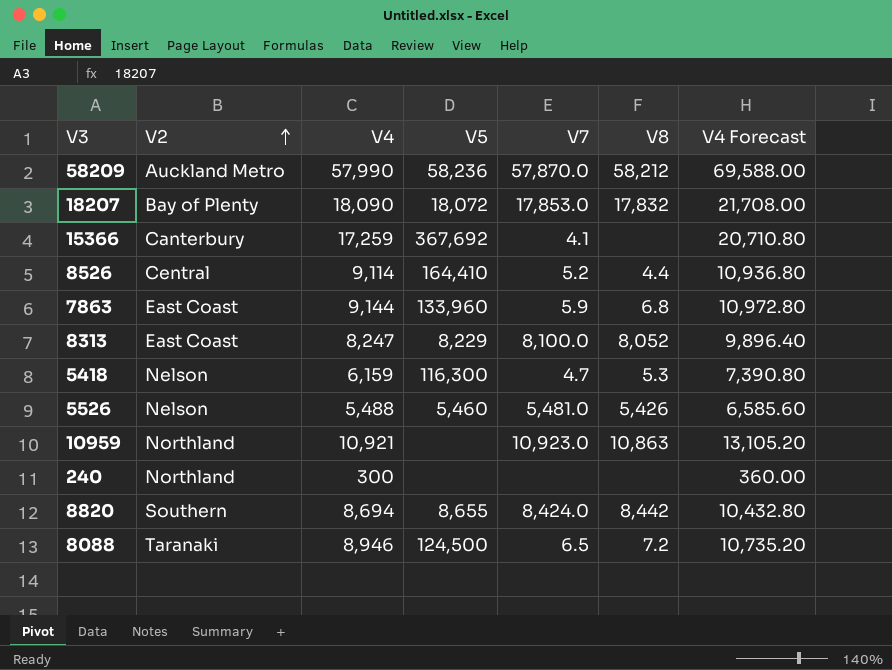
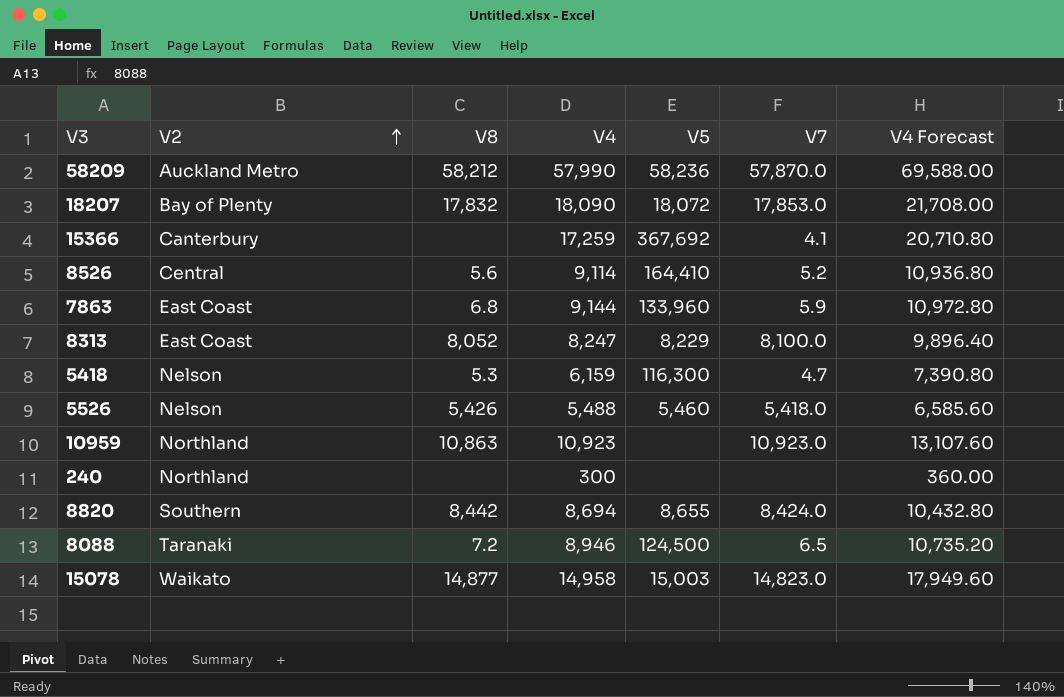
column V8 | position: 6 -> 3
8526 | V8: 4.4 -> 5.6
5526 | V7: 5,481.0 -> 5,418.0
10959 | V4: 10,921 -> 10,923
10959 | V4 Forecast: 13,105.20 -> 13,107.60
row 15078: none -> Waikato | 14,877 | 14,958 | 15,003 | 14,823.0 | 17,949.60

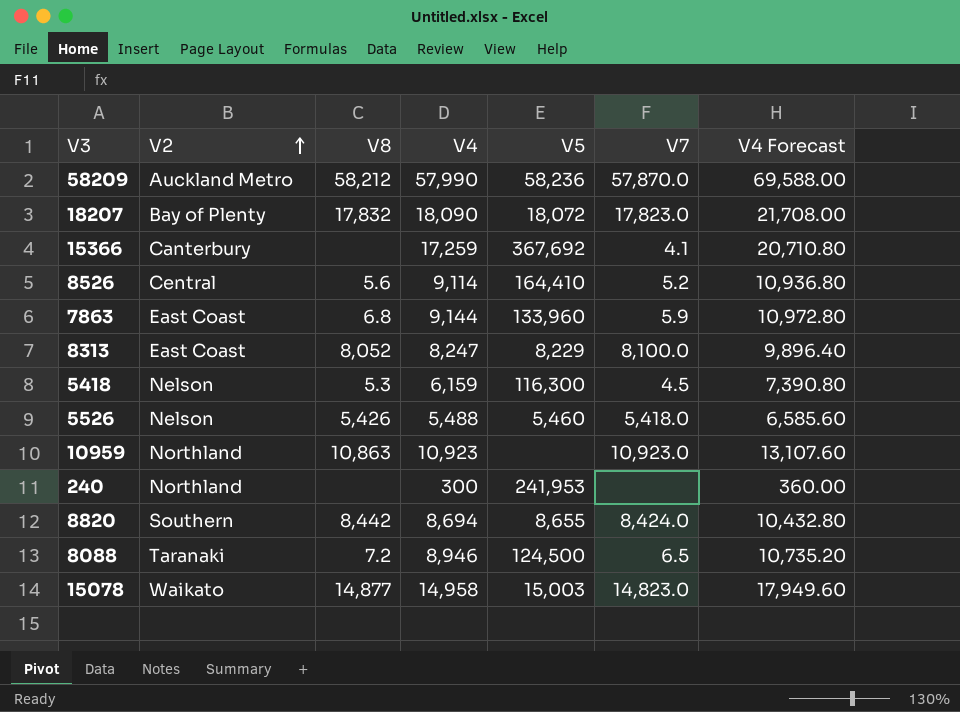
18207 | V7: 17,853.0 -> 17,823.0
5418 | V7: 4.7 -> 4.5
240 | V5: none -> 241,953

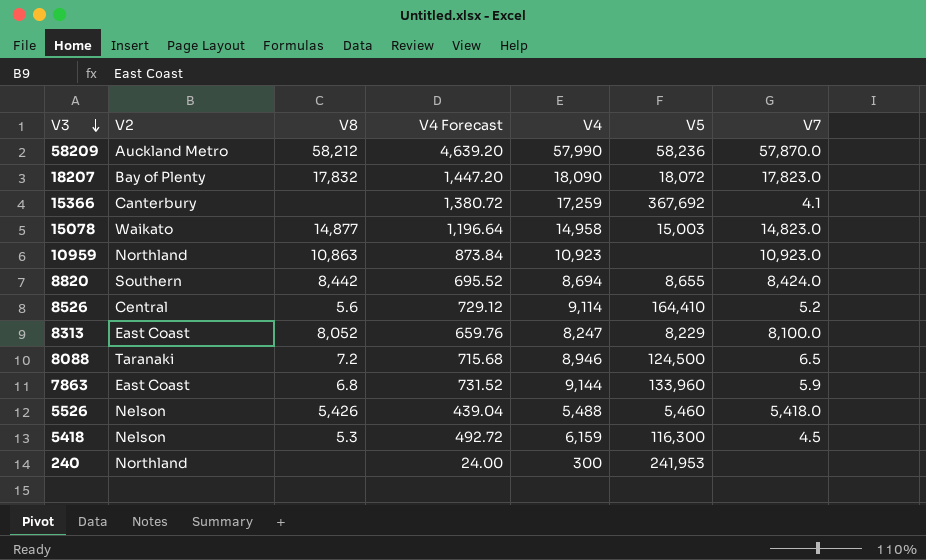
row order: V2 ascending -> V3 descending
column V4 Forecast | formula: [V4] * 1.2 -> [V4] * 0.08
column V4 Forecast | position: 7 -> 4

